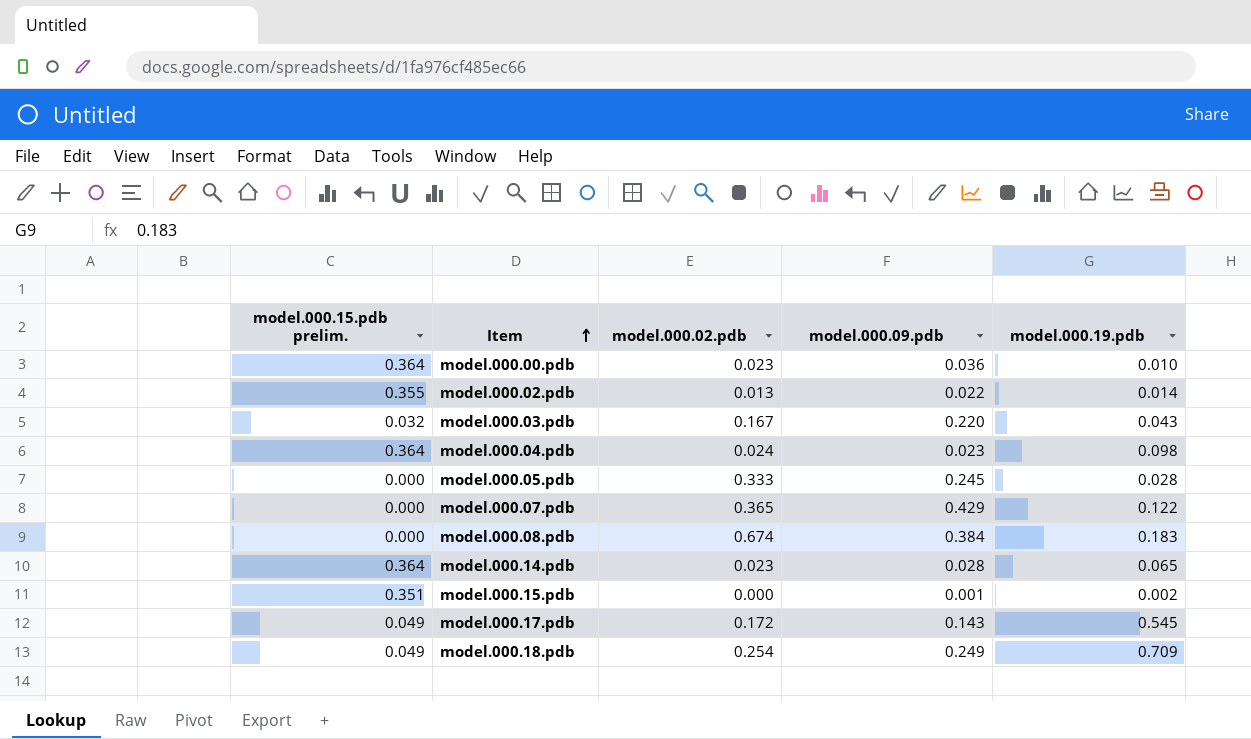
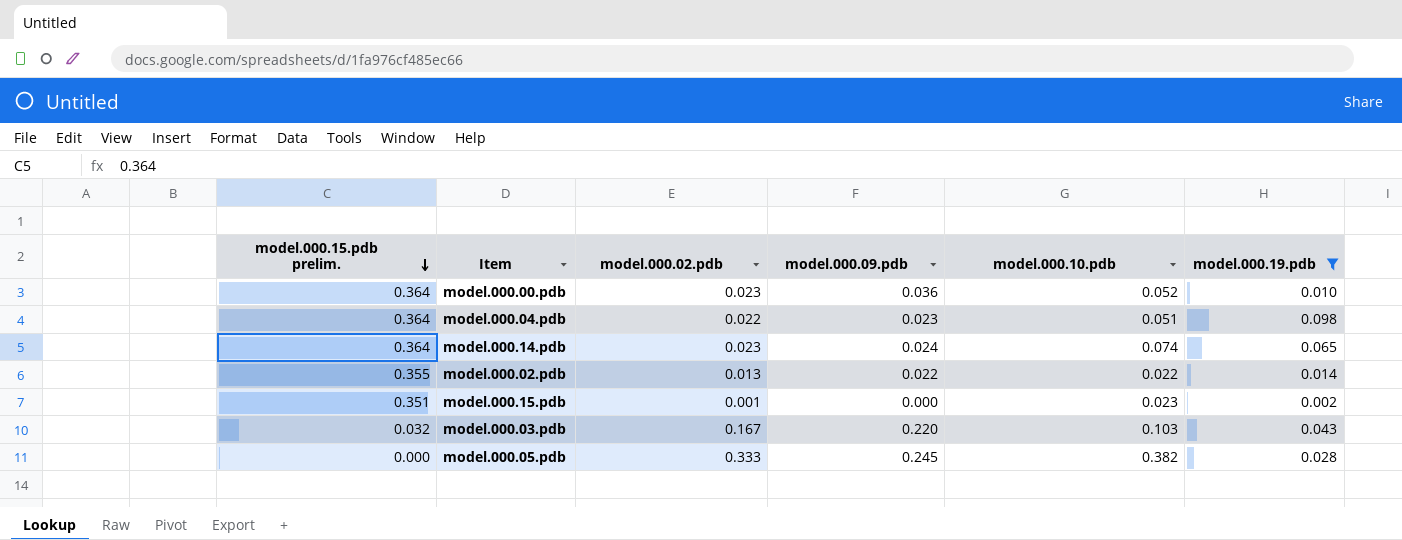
filter: none -> model.000.19.pdb <= 0.098
row order: Item ascending -> model.000.15.pdb prelim. descending
column model.000.10.pdb | position: none -> 5
model.000.04.pdb | model.000.02.pdb: 0.024 -> 0.022
model.000.14.pdb | model.000.09.pdb: 0.028 -> 0.024
model.000.15.pdb | model.000.02.pdb: 0.000 -> 0.001
model.000.15.pdb | model.000.09.pdb: 0.001 -> 0.000

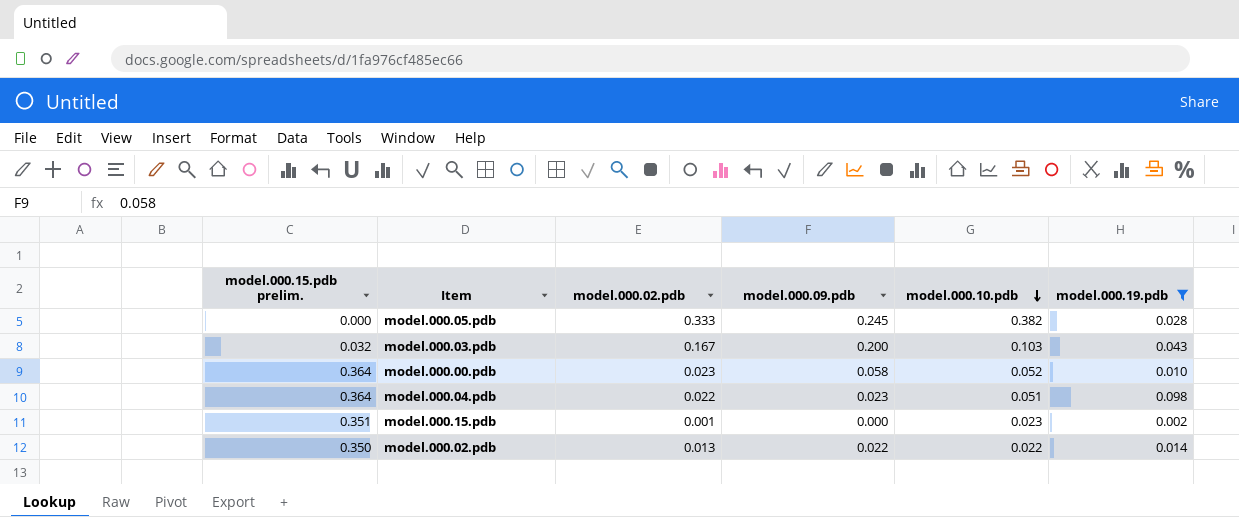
row order: model.000.15.pdb prelim. descending -> model.000.10.pdb descending
row model.000.14.pdb: 0.364 | 0.023 | 0.024 | 0.074 | 0.065 -> none
model.000.03.pdb | model.000.09.pdb: 0.220 -> 0.200
model.000.00.pdb | model.000.09.pdb: 0.036 -> 0.058
model.000.02.pdb | model.000.15.pdb prelim.: 0.355 -> 0.350

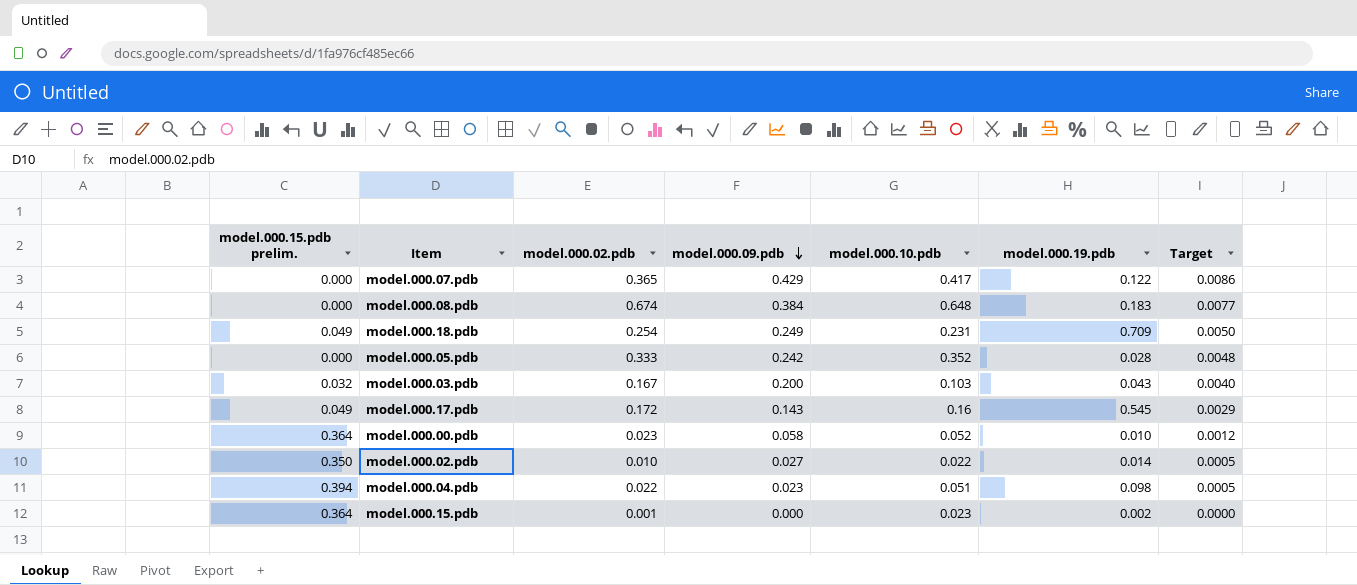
filter: model.000.19.pdb <= 0.098 -> none
row order: model.000.10.pdb descending -> model.000.09.pdb descending
column Target | formula: none -> [model.000.09.pdb] * 0.02
model.000.05.pdb | model.000.09.pdb: 0.245 -> 0.242
model.000.05.pdb | model.000.10.pdb: 0.382 -> 0.352
model.000.02.pdb | model.000.02.pdb: 0.013 -> 0.010
model.000.02.pdb | model.000.09.pdb: 0.022 -> 0.027
model.000.04.pdb | model.000.15.pdb prelim.: 0.364 -> 0.394
model.000.15.pdb | model.000.15.pdb prelim.: 0.351 -> 0.364

